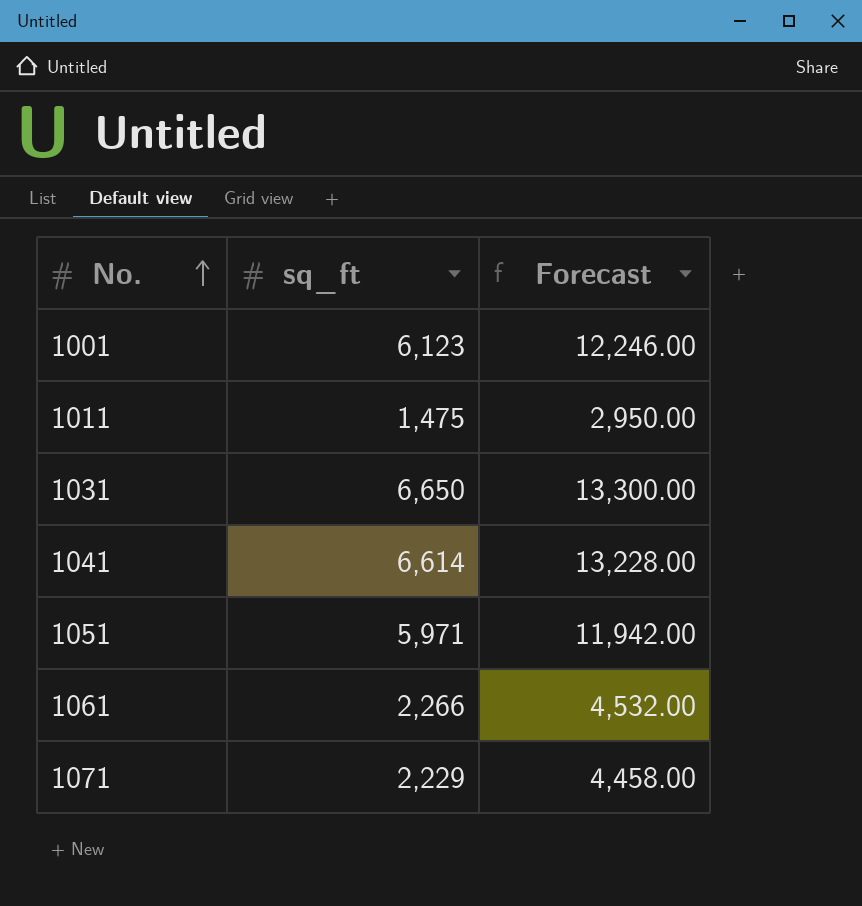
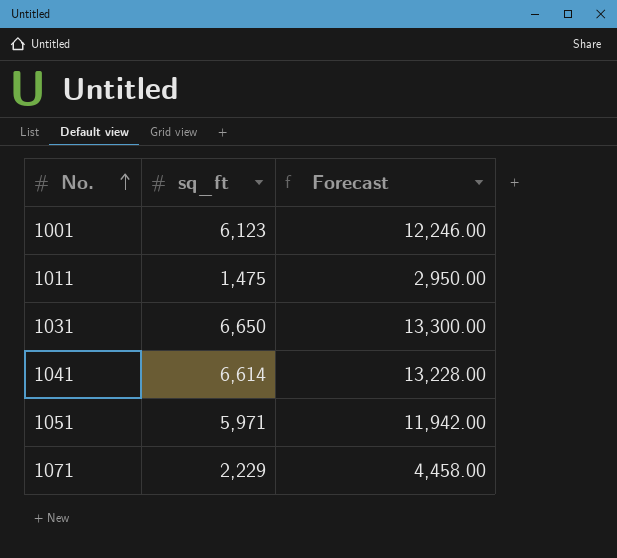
row 1061: 2,266 | 4,532.00 -> none

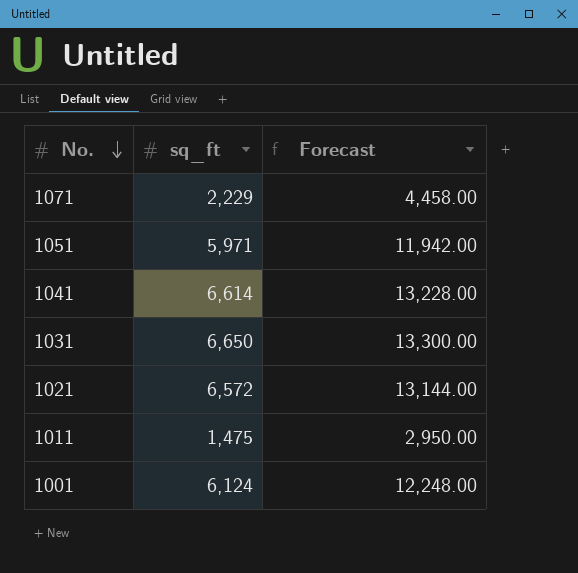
row order: No. ascending -> No. descending
row 1021: none -> 6,572 | 13,144.00
1001 | sq_ft: 6,123 -> 6,124
1001 | Forecast: 12,246.00 -> 12,248.00

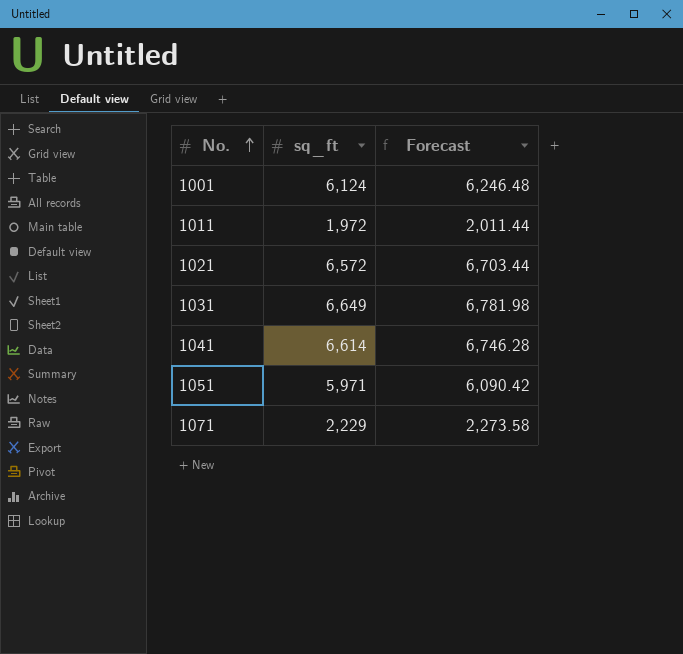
row order: No. descending -> No. ascending
column Forecast | formula: [sq_ft] * 2 -> [sq_ft] * 1.02
1011 | sq_ft: 1,475 -> 1,972
1031 | sq_ft: 6,650 -> 6,649

